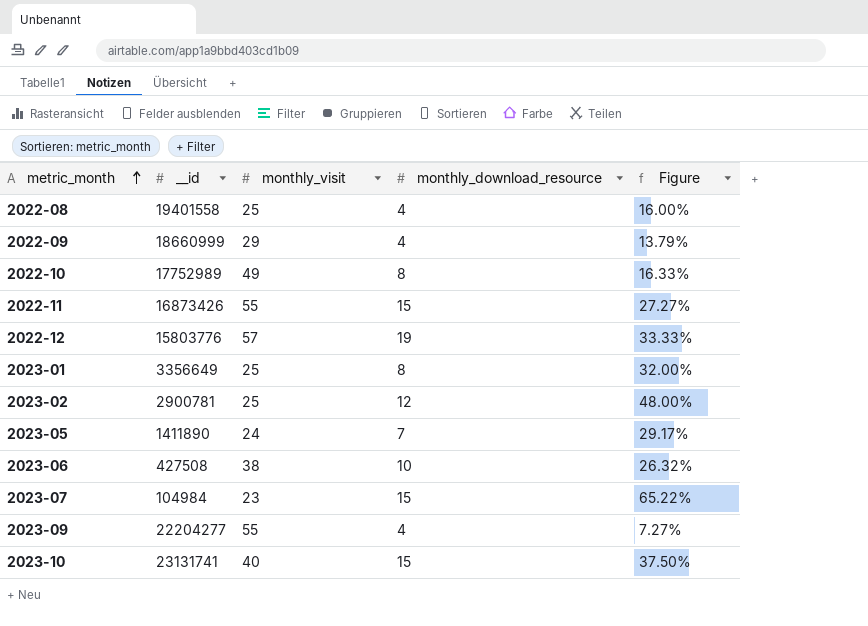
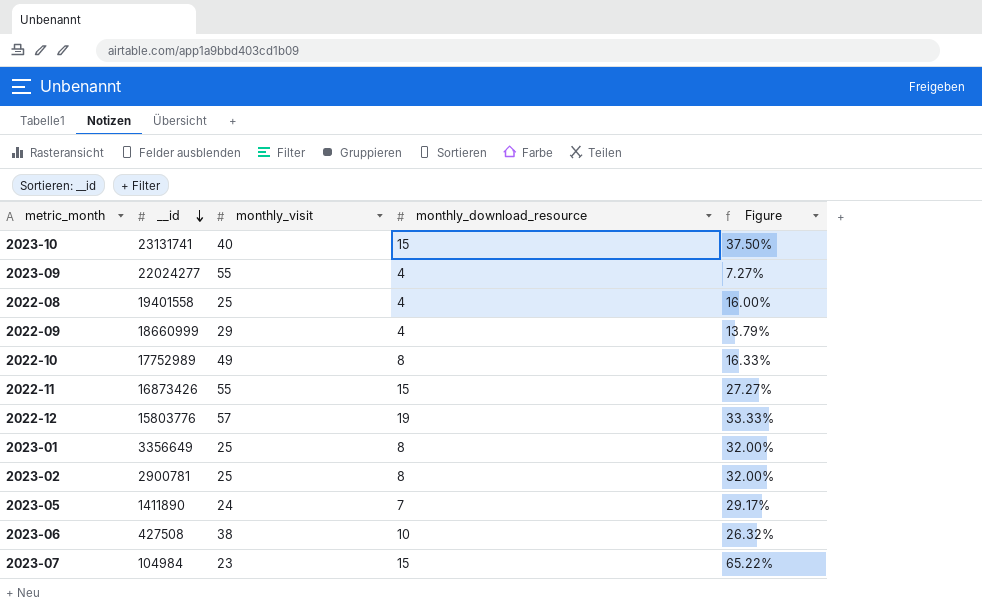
row order: metric_month ascending -> __id descending
2023-09 | __id: 22204277 -> 22024277
2023-02 | monthly_download_resource: 12 -> 8
2023-02 | Figure: 48.00% -> 32.00%

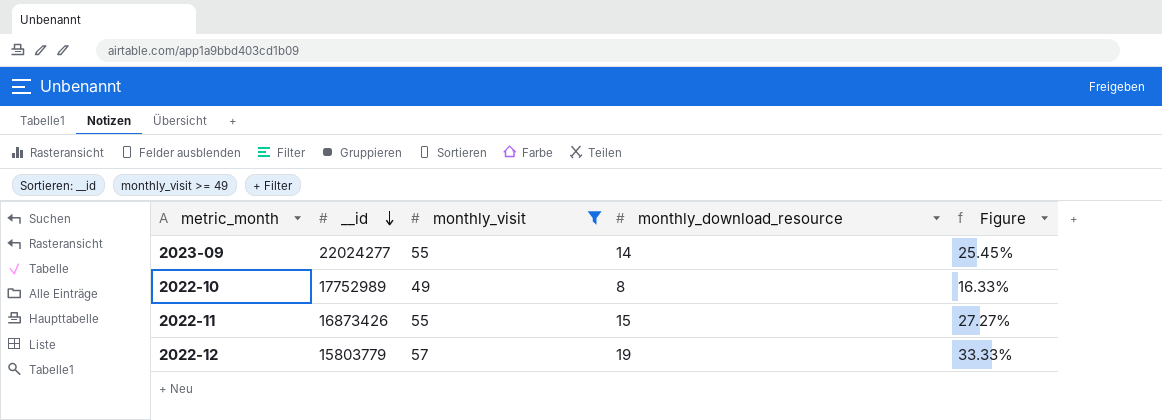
filter: none -> monthly_visit >= 49
2023-09 | monthly_download_resource: 4 -> 14
2023-09 | Figure: 7.27% -> 25.45%
2022-12 | __id: 15803776 -> 15803779

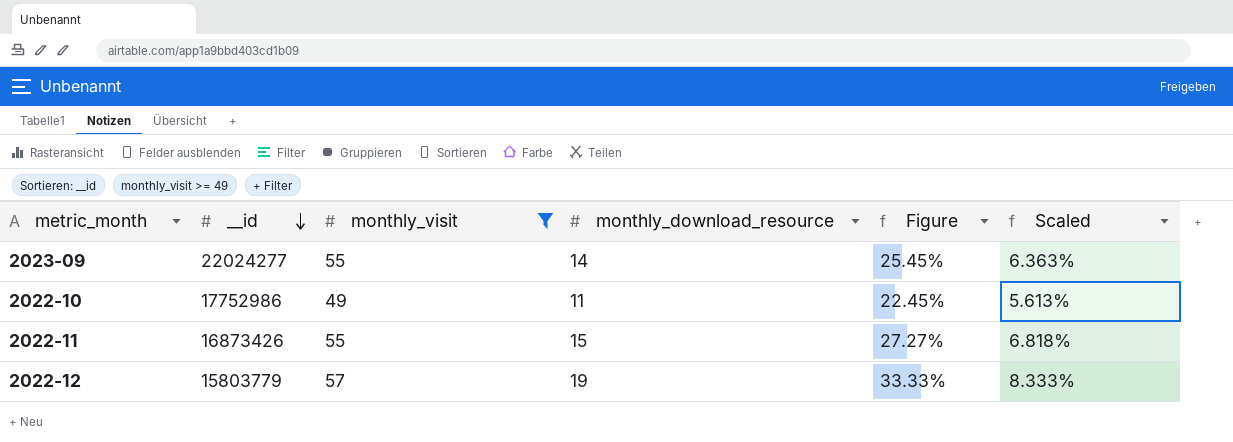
column Scaled | formula: none -> [Figure] * 0.25
2022-10 | __id: 17752989 -> 17752986
2022-10 | monthly_download_resource: 8 -> 11
2022-10 | Figure: 16.33% -> 22.45%

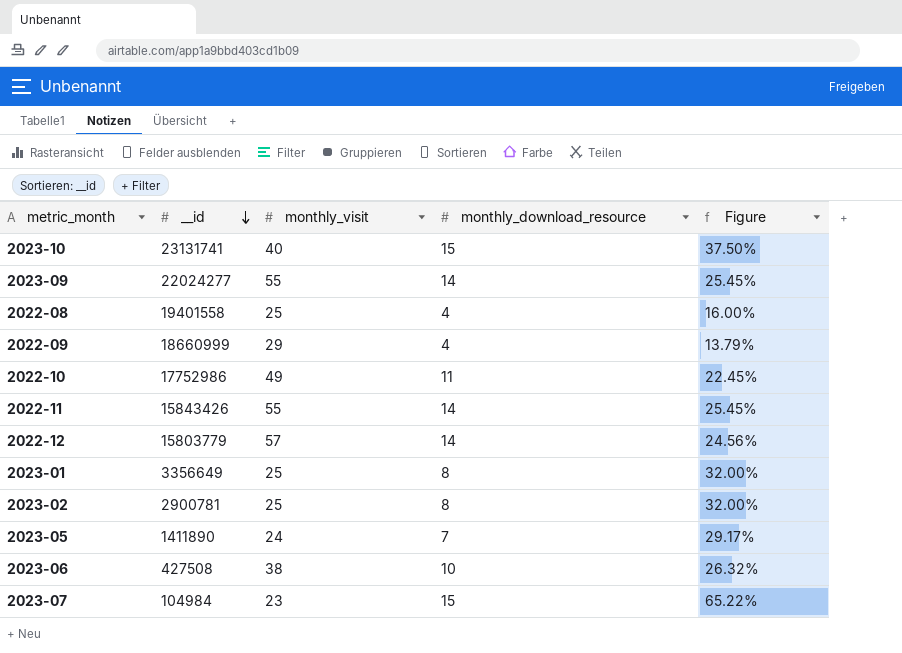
filter: monthly_visit >= 49 -> none
column Scaled | formula: [Figure] * 0.25 -> none
2022-11 | __id: 16873426 -> 15843426
2022-11 | monthly_download_resource: 15 -> 14
2022-11 | Figure: 27.27% -> 25.45%
2022-12 | monthly_download_resource: 19 -> 14
2022-12 | Figure: 33.33% -> 24.56%

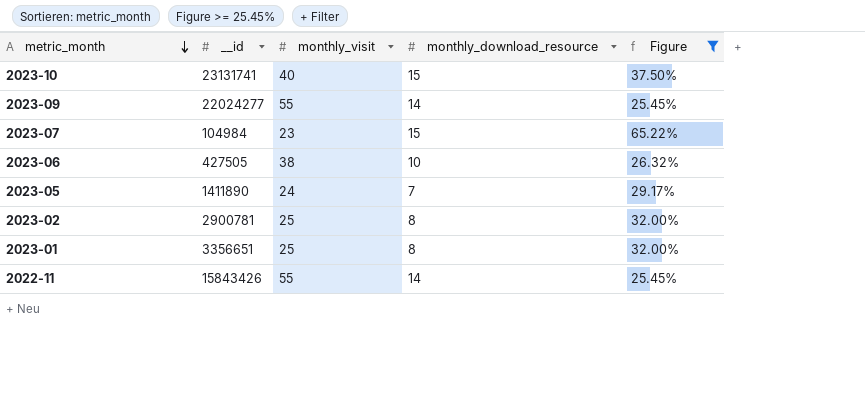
filter: none -> Figure >= 25.45%
row order: __id descending -> metric_month descending
2023-06 | __id: 427508 -> 427505
2023-01 | __id: 3356649 -> 3356651

